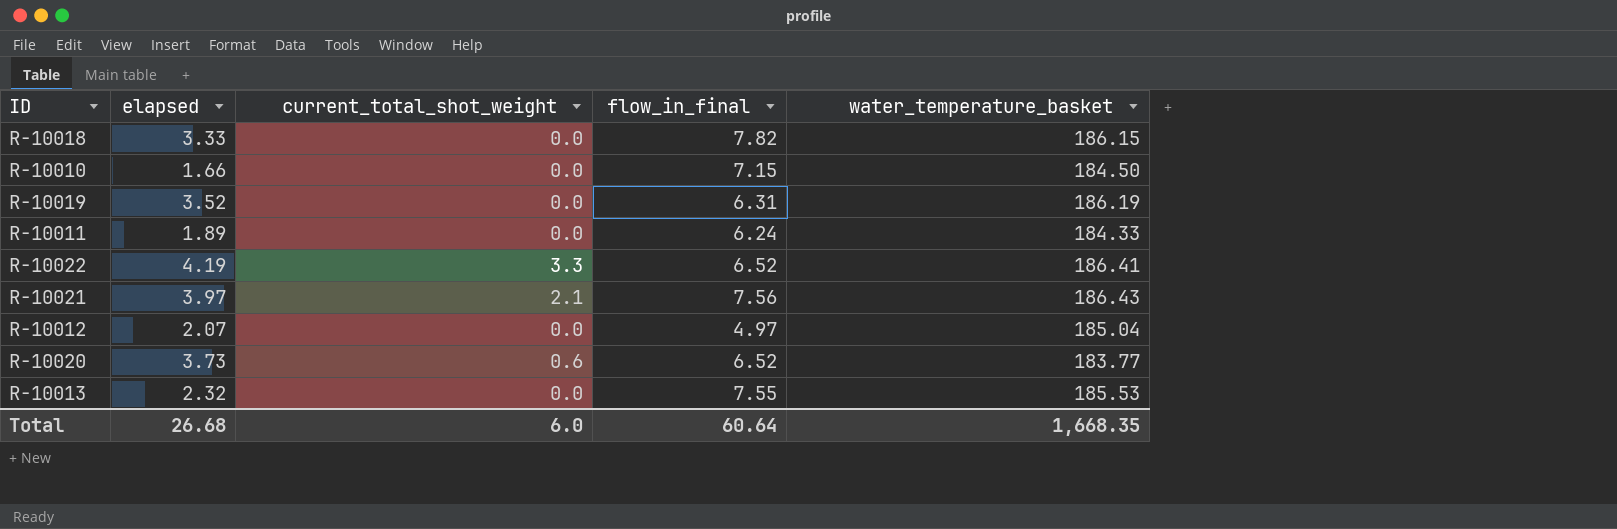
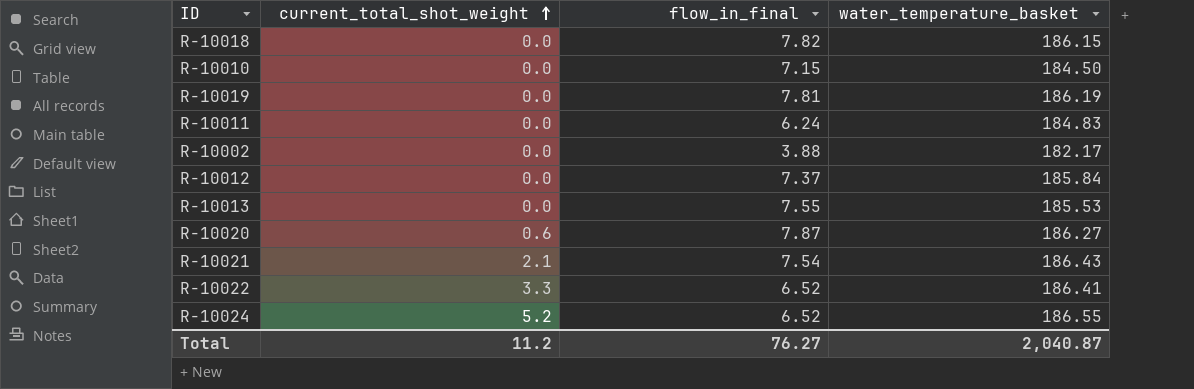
row order: none -> current_total_shot_weight ascending
column elapsed | position: 2 -> none
R-10019 | flow_in_final: 6.31 -> 7.81
R-10011 | water_temperature_basket: 184.33 -> 184.83
row R-10002: none -> 0.0 | 3.88 | 182.17
R-10012 | flow_in_final: 4.97 -> 7.37
R-10012 | water_temperature_basket: 185.04 -> 185.84
R-10020 | flow_in_final: 6.52 -> 7.87
R-10020 | water_temperature_basket: 183.77 -> 186.27
R-10021 | flow_in_final: 7.56 -> 7.54
row R-10024: none -> 5.2 | 6.52 | 186.55
Total | current_total_shot_weight: 6.0 -> 11.2
Total | flow_in_final: 60.64 -> 76.27
Total | water_temperature_basket: 1,668.35 -> 2,040.87

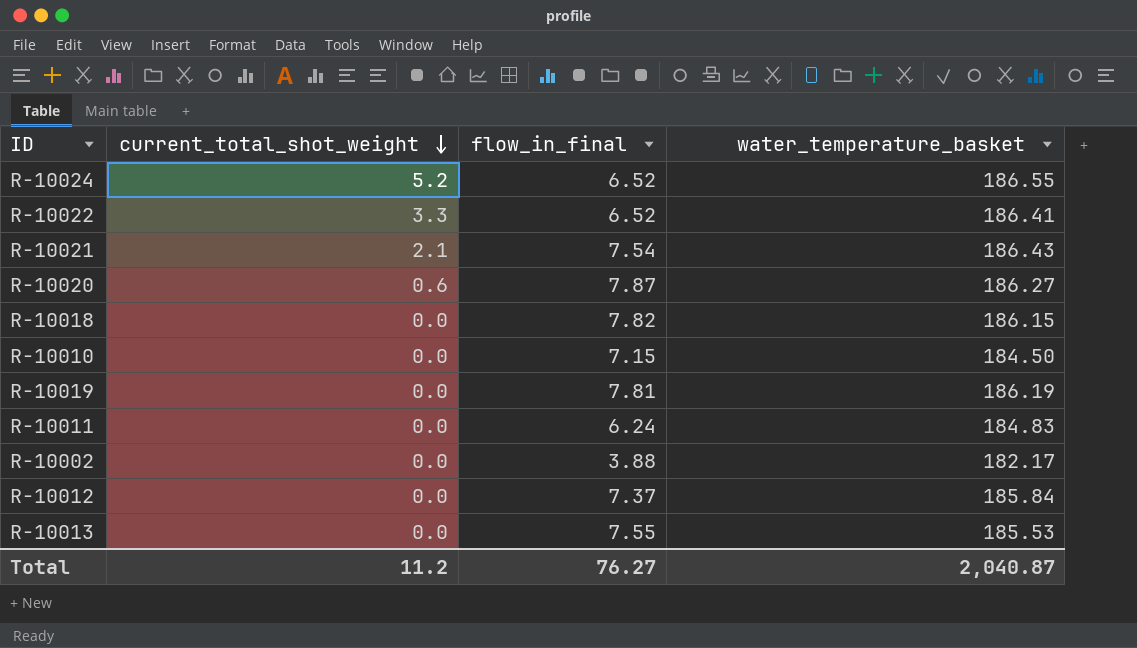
row order: current_total_shot_weight ascending -> current_total_shot_weight descending

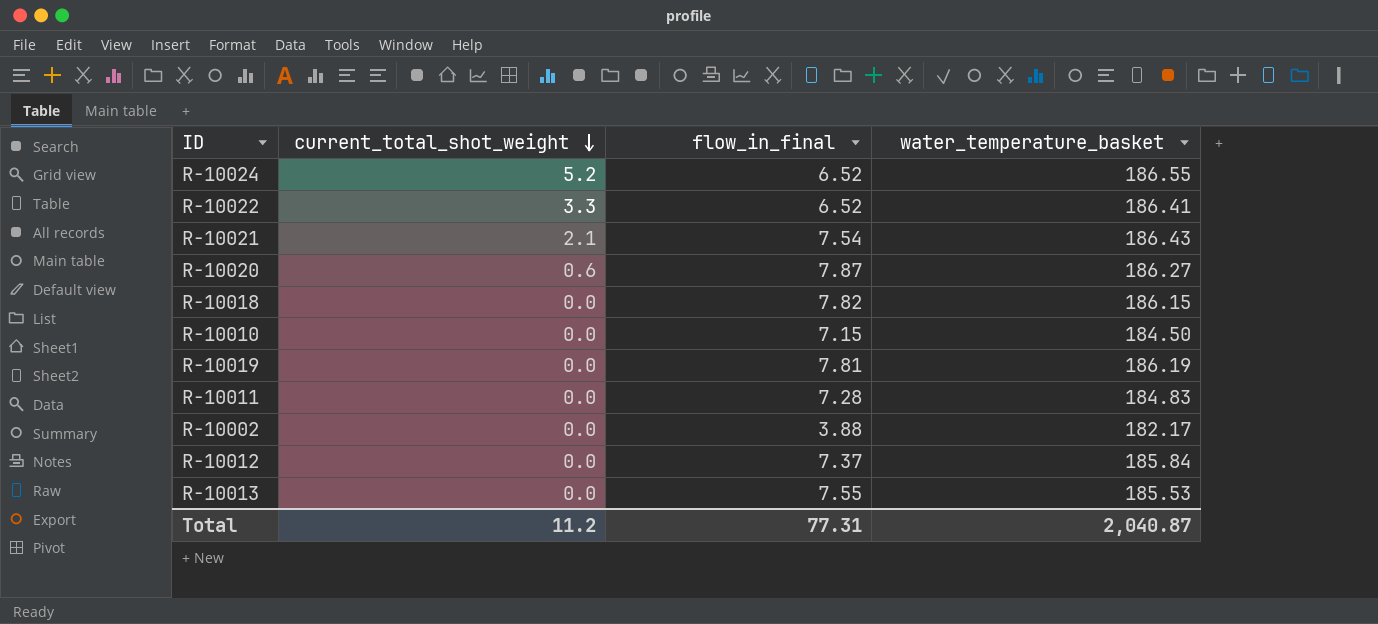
R-10011 | flow_in_final: 6.24 -> 7.28
Total | flow_in_final: 76.27 -> 77.31

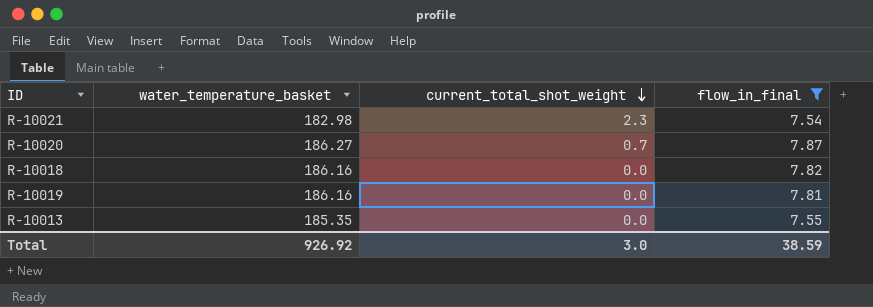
filter: none -> flow_in_final >= 7.54
column water_temperature_basket | position: 4 -> 2
R-10021 | water_temperature_basket: 186.43 -> 182.98
R-10021 | current_total_shot_weight: 2.1 -> 2.3
R-10020 | current_total_shot_weight: 0.6 -> 0.7
R-10018 | water_temperature_basket: 186.15 -> 186.16
R-10019 | water_temperature_basket: 186.19 -> 186.16
R-10013 | water_temperature_basket: 185.53 -> 185.35
Total | water_temperature_basket: 2,040.87 -> 926.92
Total | current_total_shot_weight: 11.2 -> 3.0
Total | flow_in_final: 77.31 -> 38.59

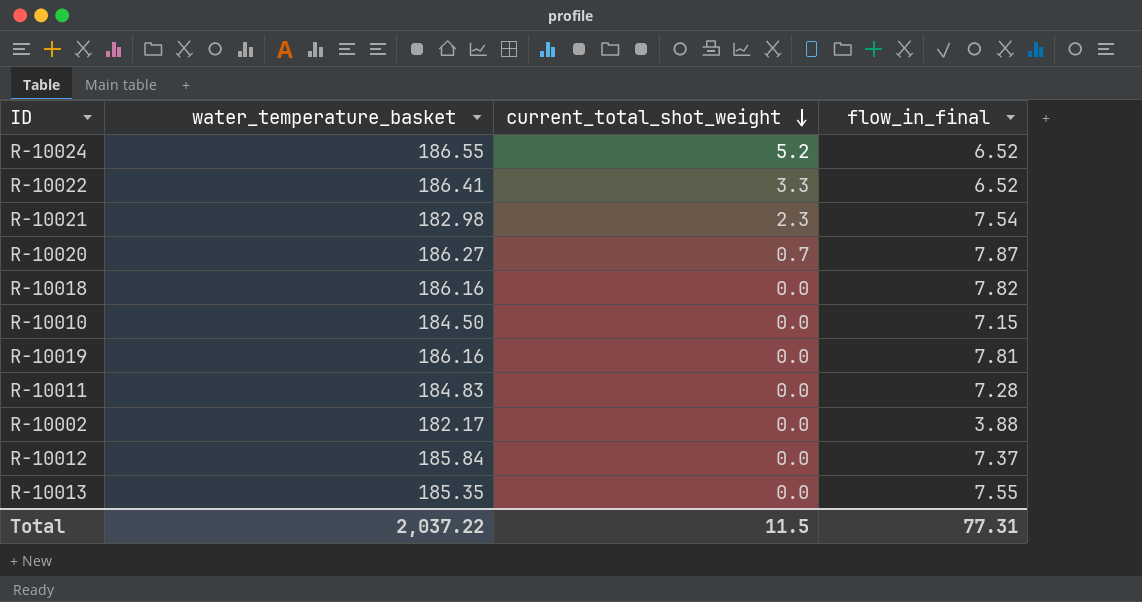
filter: flow_in_final >= 7.54 -> none
Total | water_temperature_basket: 926.92 -> 2,037.22
Total | current_total_shot_weight: 3.0 -> 11.5
Total | flow_in_final: 38.59 -> 77.31

